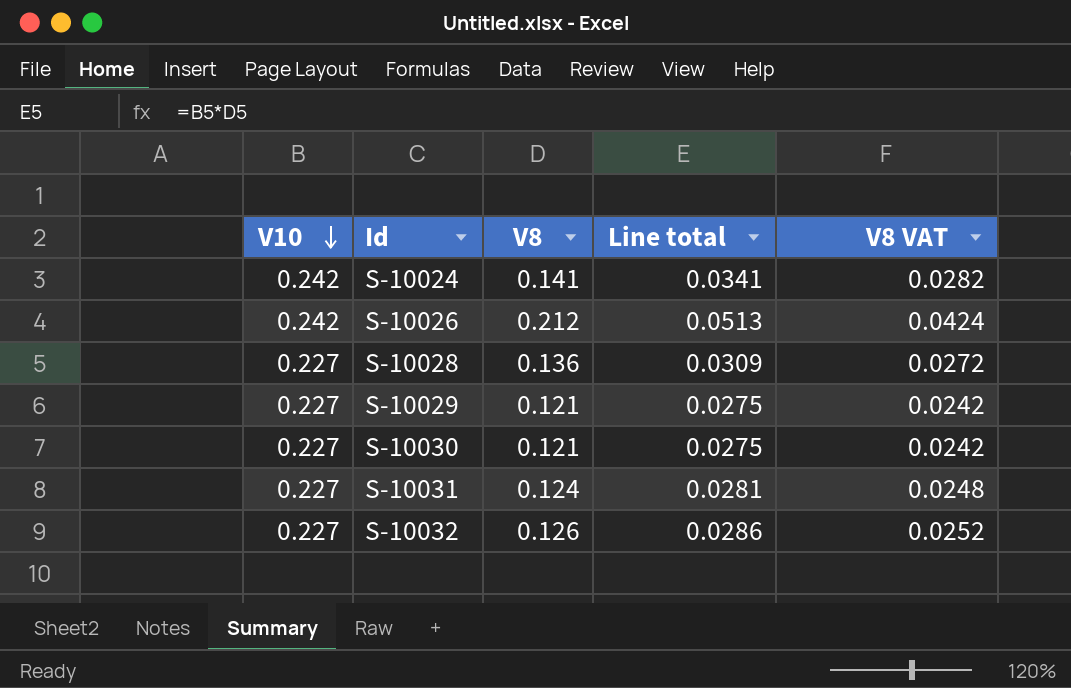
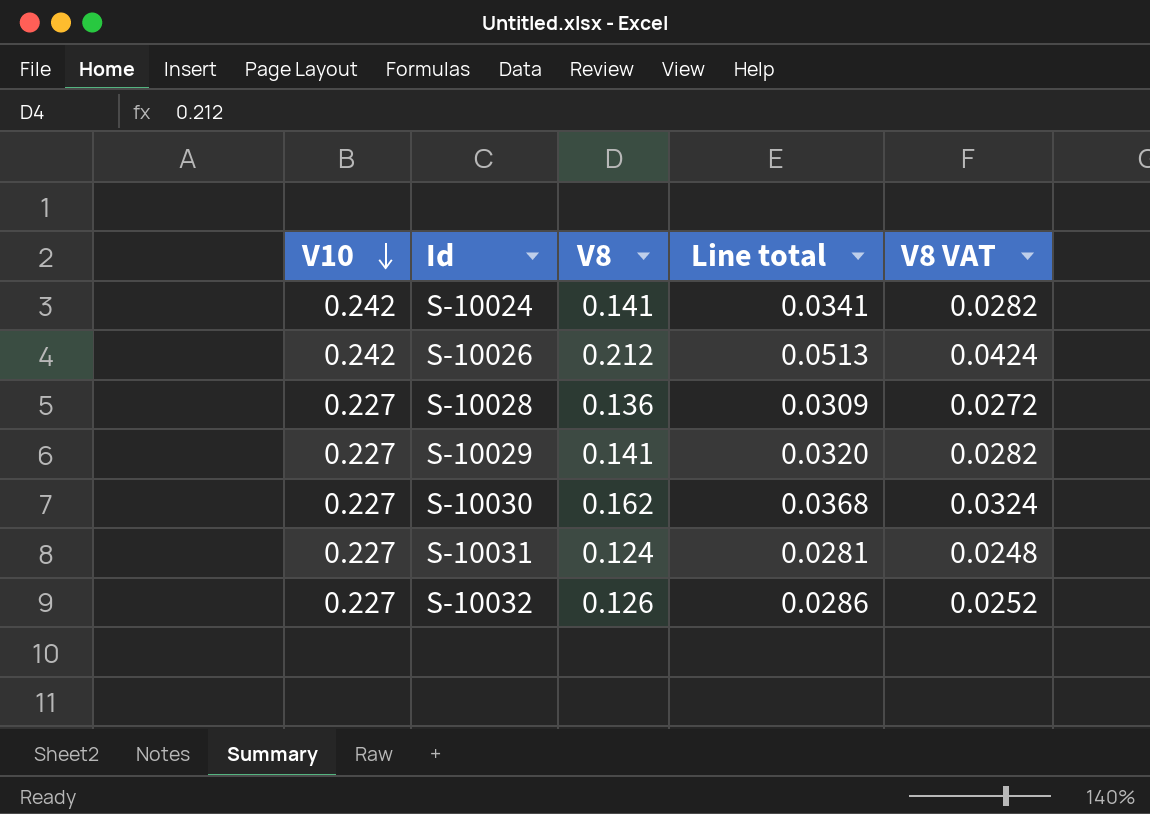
S-10029 | V8: 0.121 -> 0.141
S-10029 | Line total: 0.0275 -> 0.0320
S-10029 | V8 VAT: 0.0242 -> 0.0282
S-10030 | V8: 0.121 -> 0.162
S-10030 | Line total: 0.0275 -> 0.0368
S-10030 | V8 VAT: 0.0242 -> 0.0324

